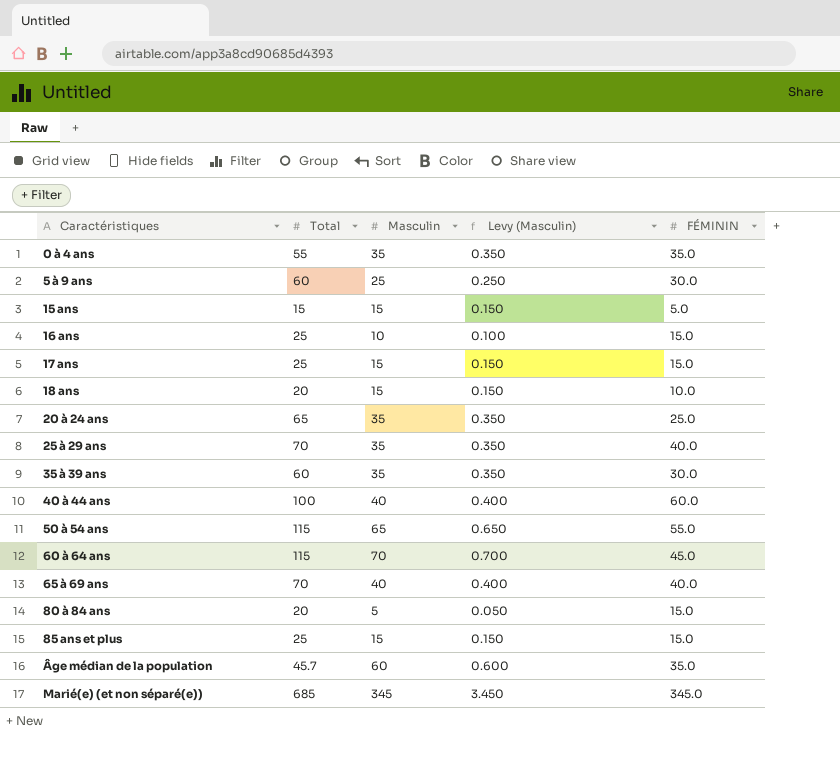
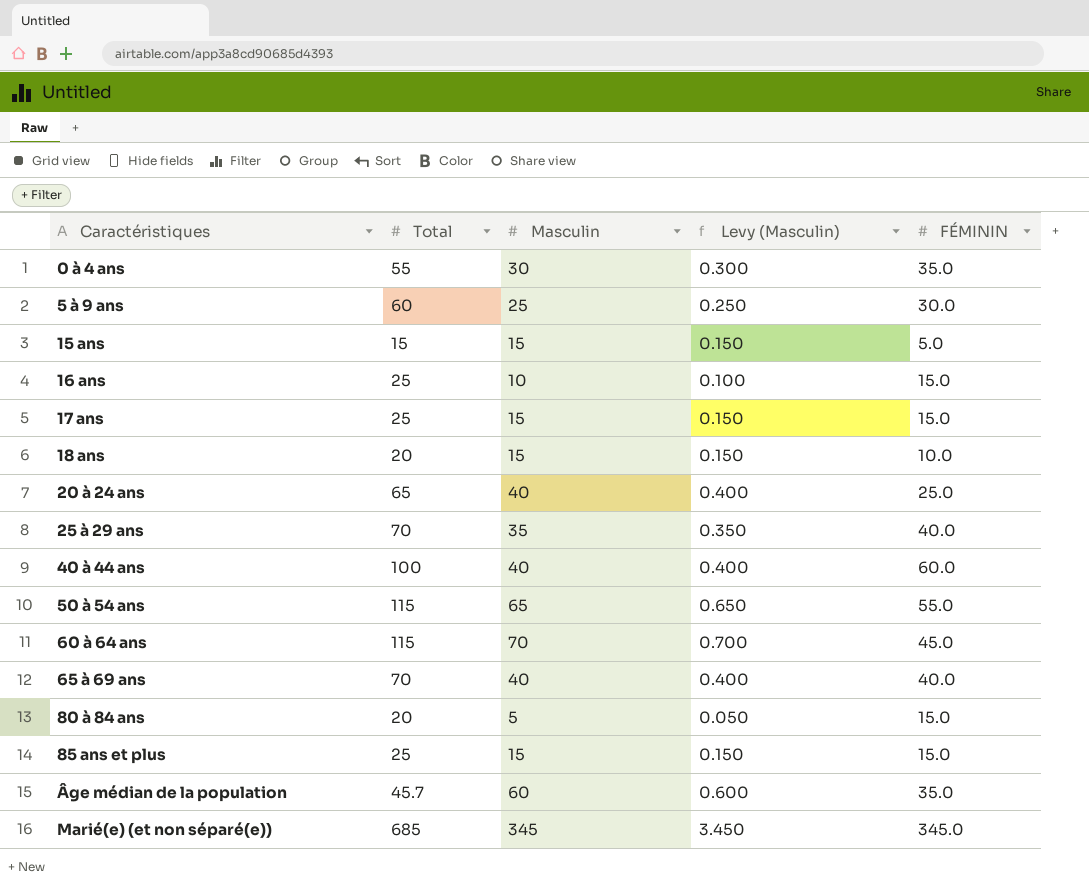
row 35 à 39 ans: 60 | 35 | 0.350 | 30.0 -> none
0 à 4 ans | Masculin: 35 -> 30
0 à 4 ans | Levy (Masculin): 0.350 -> 0.300
20 à 24 ans | Masculin: 35 -> 40
20 à 24 ans | Levy (Masculin): 0.350 -> 0.400

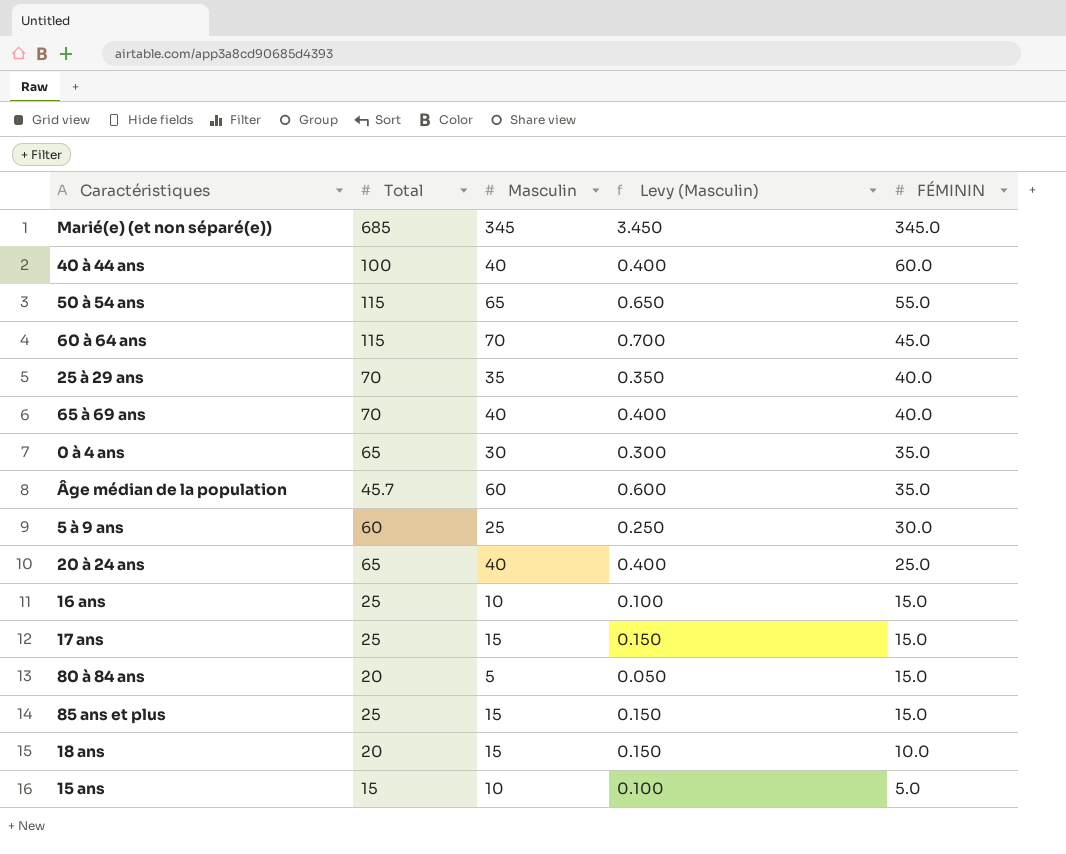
row order: Caractéristiques ascending -> FÉMININ descending
0 à 4 ans | Total: 55 -> 65
15 ans | Masculin: 15 -> 10
15 ans | Levy (Masculin): 0.150 -> 0.100

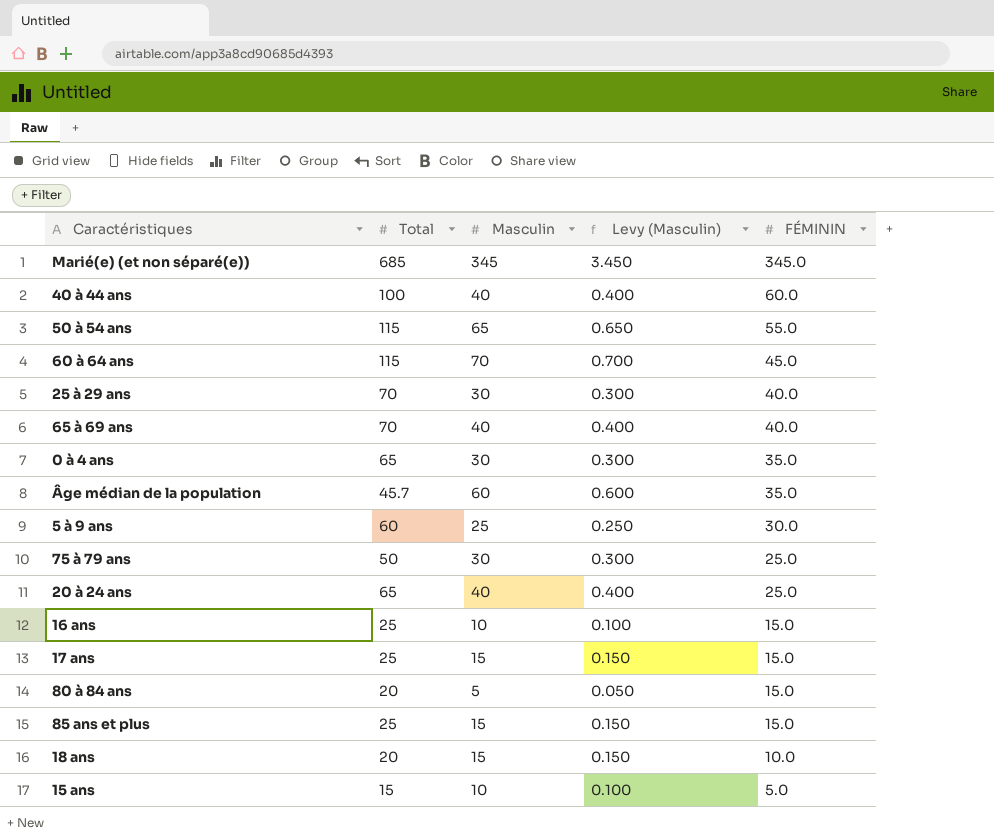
25 à 29 ans | Masculin: 35 -> 30
25 à 29 ans | Levy (Masculin): 0.350 -> 0.300
row 75 à 79 ans: none -> 50 | 30 | 0.300 | 25.0

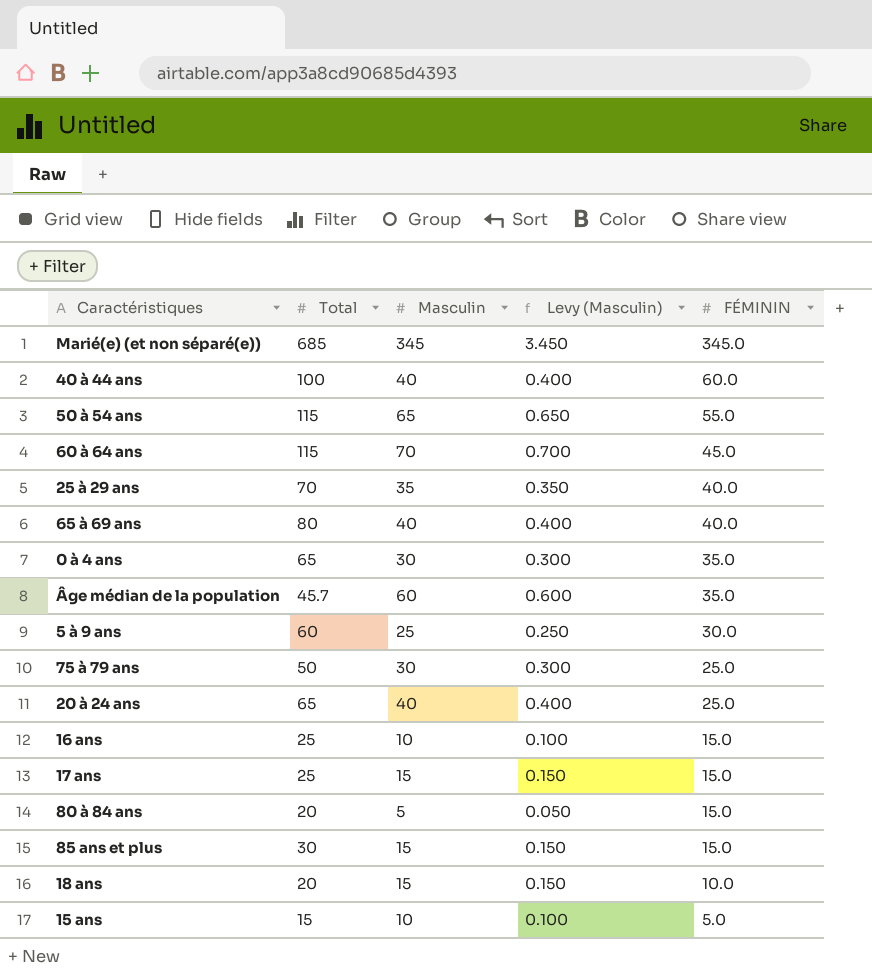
25 à 29 ans | Masculin: 30 -> 35
25 à 29 ans | Levy (Masculin): 0.300 -> 0.350
65 à 69 ans | Total: 70 -> 80
85 ans et plus | Total: 25 -> 30

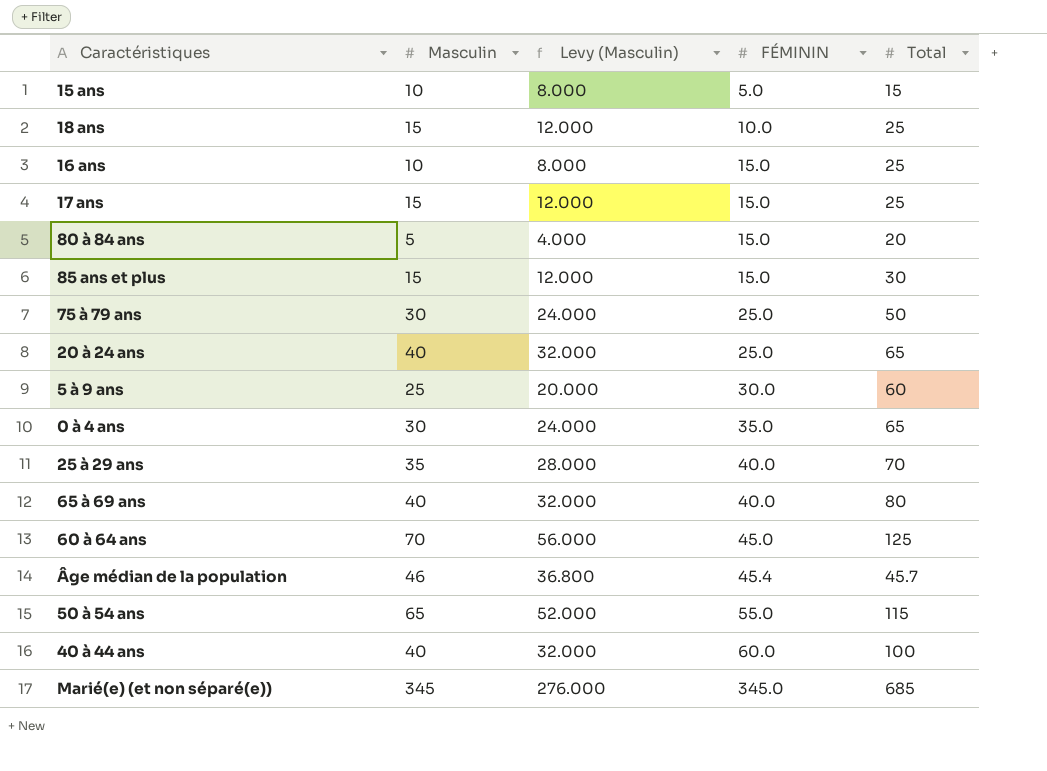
row order: FÉMININ descending -> FÉMININ ascending
column Levy (Masculin) | formula: [Masculin] * 0.01 -> [Masculin] * 0.8
column Total | position: 2 -> 5
18 ans | Total: 20 -> 25
60 à 64 ans | Total: 115 -> 125
Âge médian de la population | Masculin: 60 -> 46
Âge médian de la population | FÉMININ: 35.0 -> 45.4

